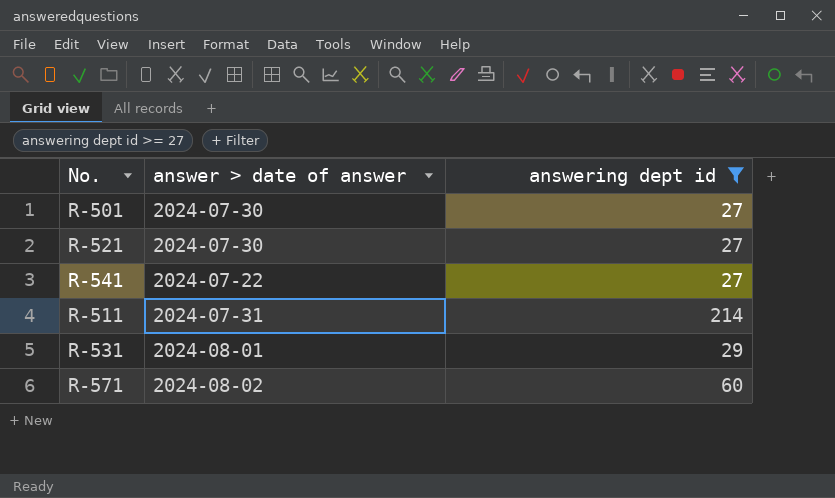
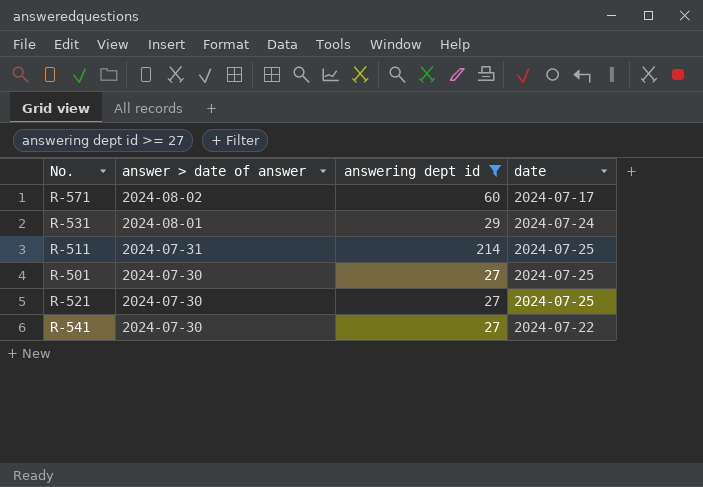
row order: none -> answer > date of answer descending
column date | position: none -> 4
R-541 | answer > date of answer: 2024-07-22 -> 2024-07-30

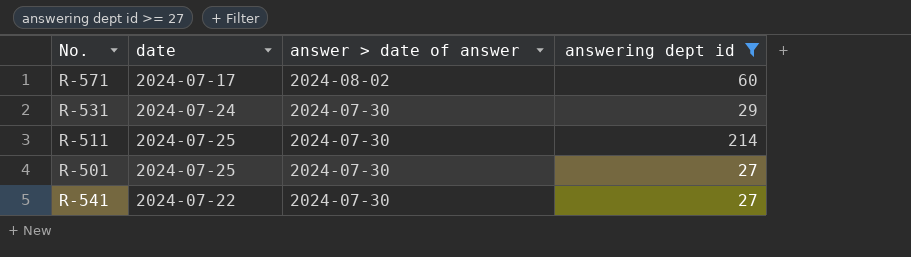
column date | position: 4 -> 2
row R-521: 2024-07-30 | 27 | 2024-07-25 -> none
R-531 | answer > date of answer: 2024-08-01 -> 2024-07-30
R-511 | answer > date of answer: 2024-07-31 -> 2024-07-30

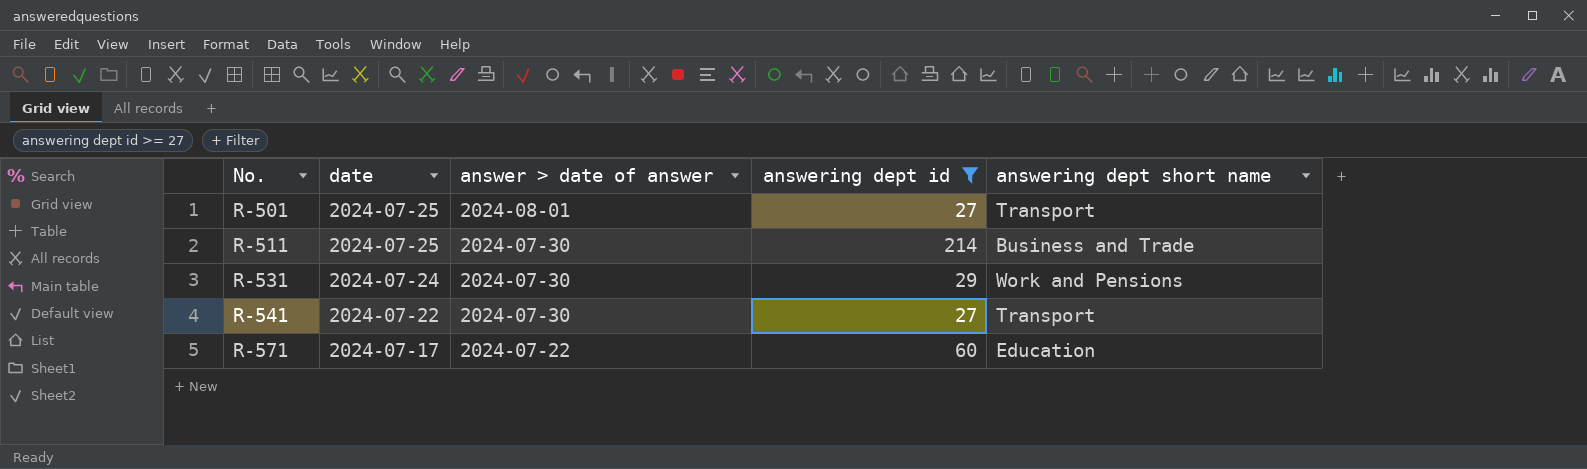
row order: answer > date of answer descending -> No. ascending
column answering dept short name | position: none -> 5
R-501 | answer > date of answer: 2024-07-30 -> 2024-08-01
R-571 | answer > date of answer: 2024-08-02 -> 2024-07-22

